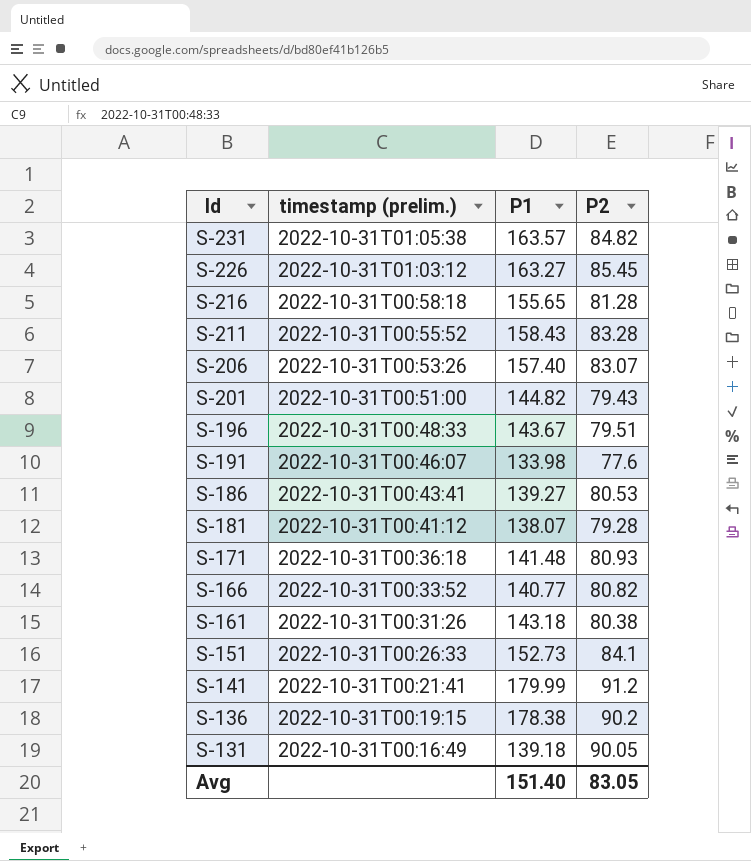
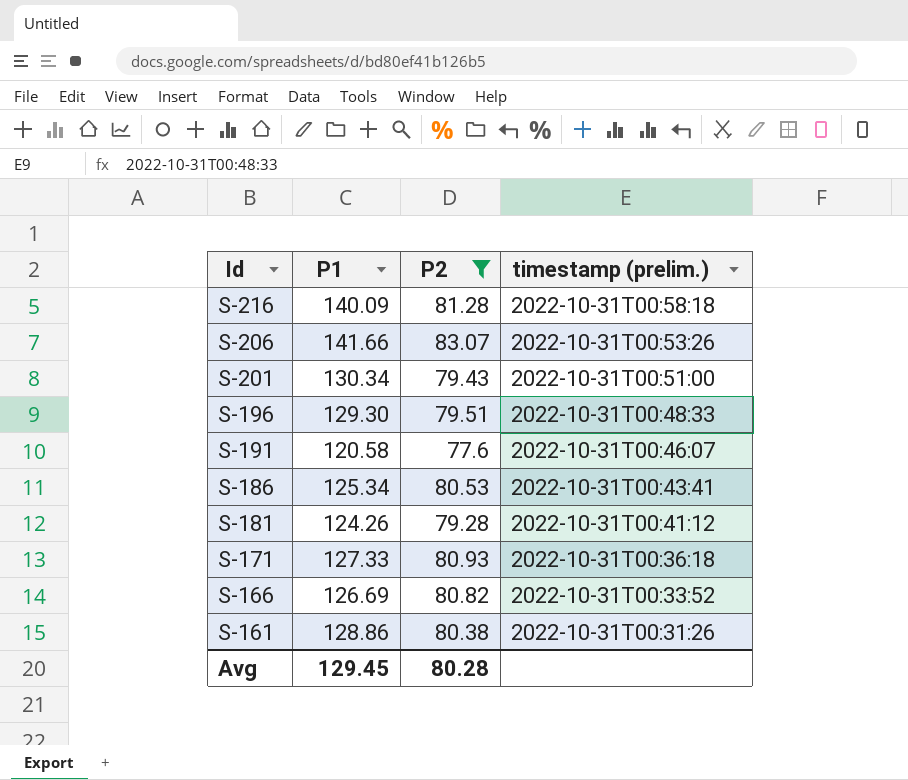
filter: none -> P2 <= 83.07
column timestamp (prelim.) | position: 2 -> 4
S-216 | P1: 155.65 -> 140.09
S-206 | P1: 157.40 -> 141.66
S-201 | P1: 144.82 -> 130.34
S-196 | P1: 143.67 -> 129.30
S-191 | P1: 133.98 -> 120.58
S-186 | P1: 139.27 -> 125.34
S-181 | P1: 138.07 -> 124.26
S-171 | P1: 141.48 -> 127.33
S-166 | P1: 140.77 -> 126.69
S-161 | P1: 143.18 -> 128.86
Avg | P1: 151.40 -> 129.45
Avg | P2: 83.05 -> 80.28

